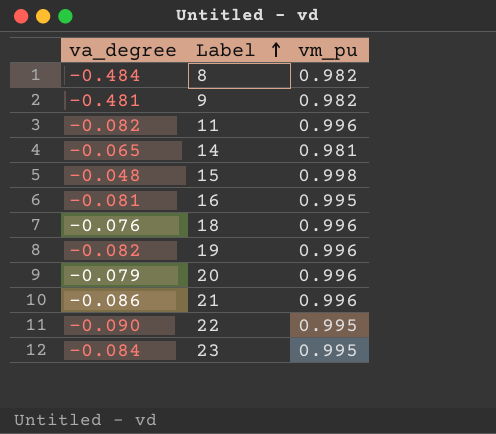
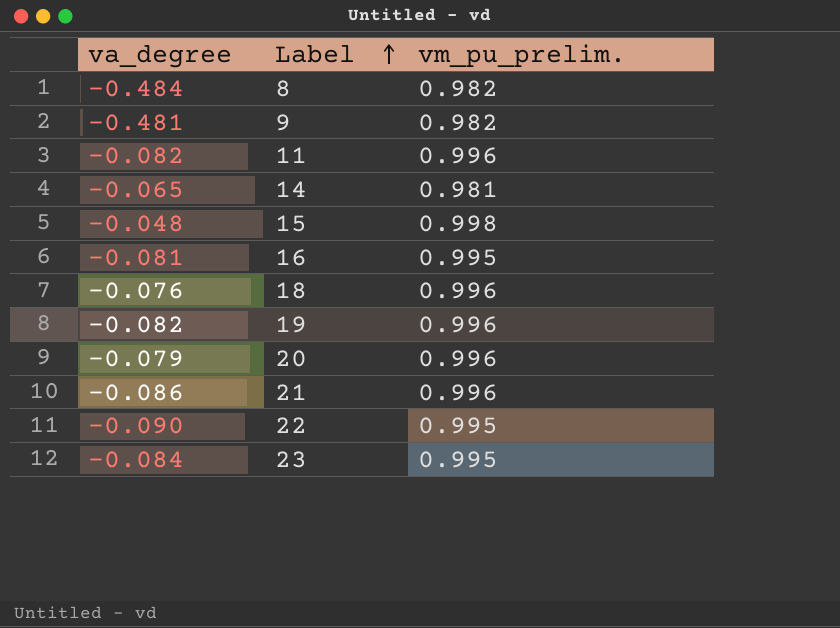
column name: vm_pu -> vm_pu_prelim.

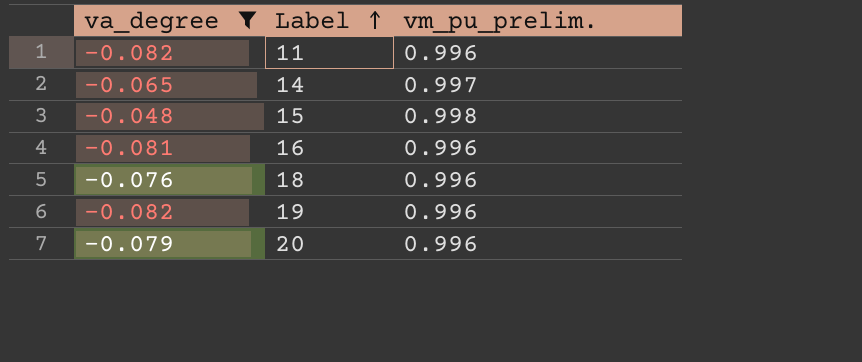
filter: none -> va_degree >= -0.082
14 | vm_pu_prelim.: 0.981 -> 0.997
16 | vm_pu_prelim.: 0.995 -> 0.996

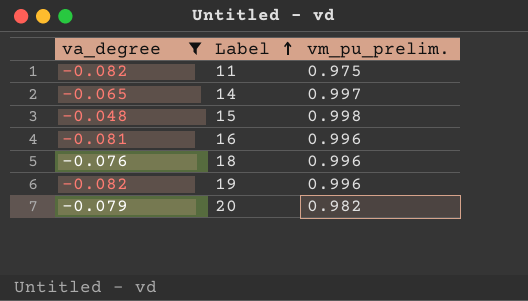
11 | vm_pu_prelim.: 0.996 -> 0.975
20 | vm_pu_prelim.: 0.996 -> 0.982

